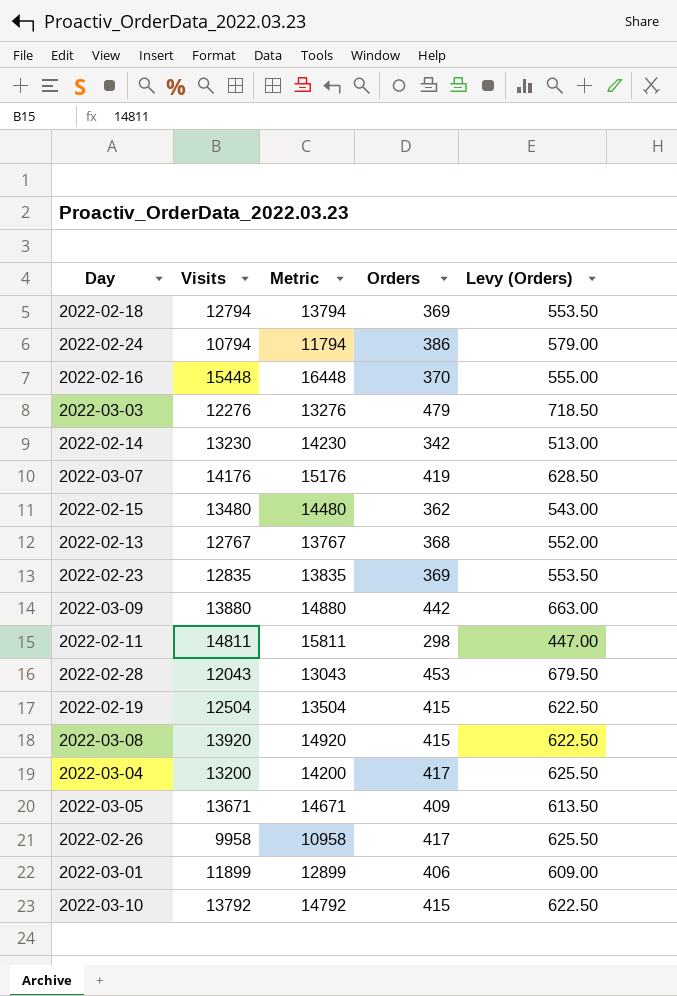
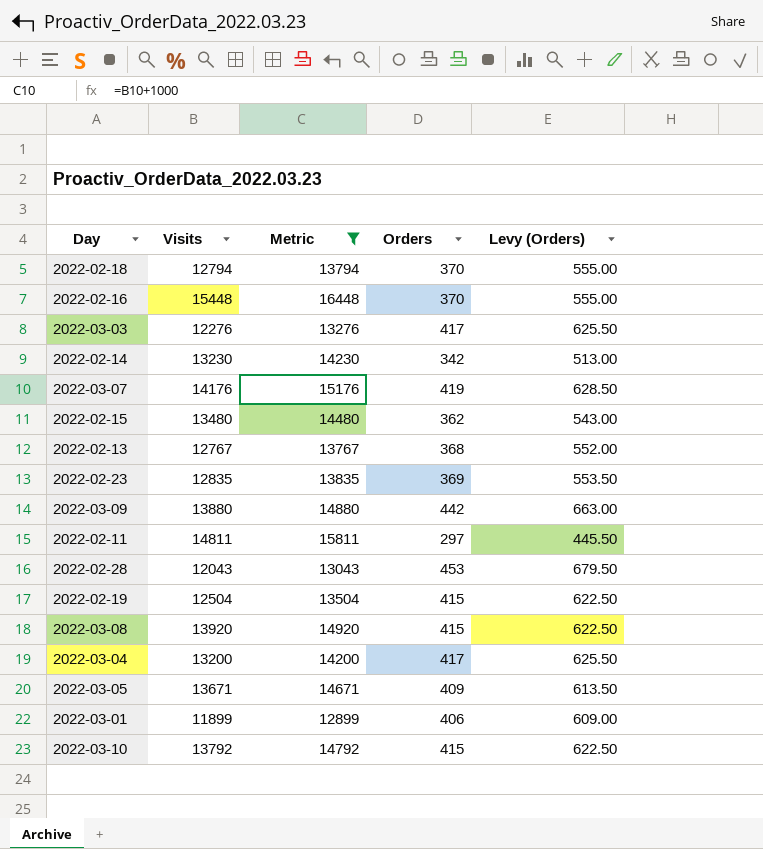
filter: none -> Metric >= 12899
2022-02-18 | Orders: 369 -> 370
2022-02-18 | Levy (Orders): 553.50 -> 555.00
2022-03-03 | Orders: 479 -> 417
2022-03-03 | Levy (Orders): 718.50 -> 625.50
2022-02-11 | Orders: 298 -> 297
2022-02-11 | Levy (Orders): 447.00 -> 445.50

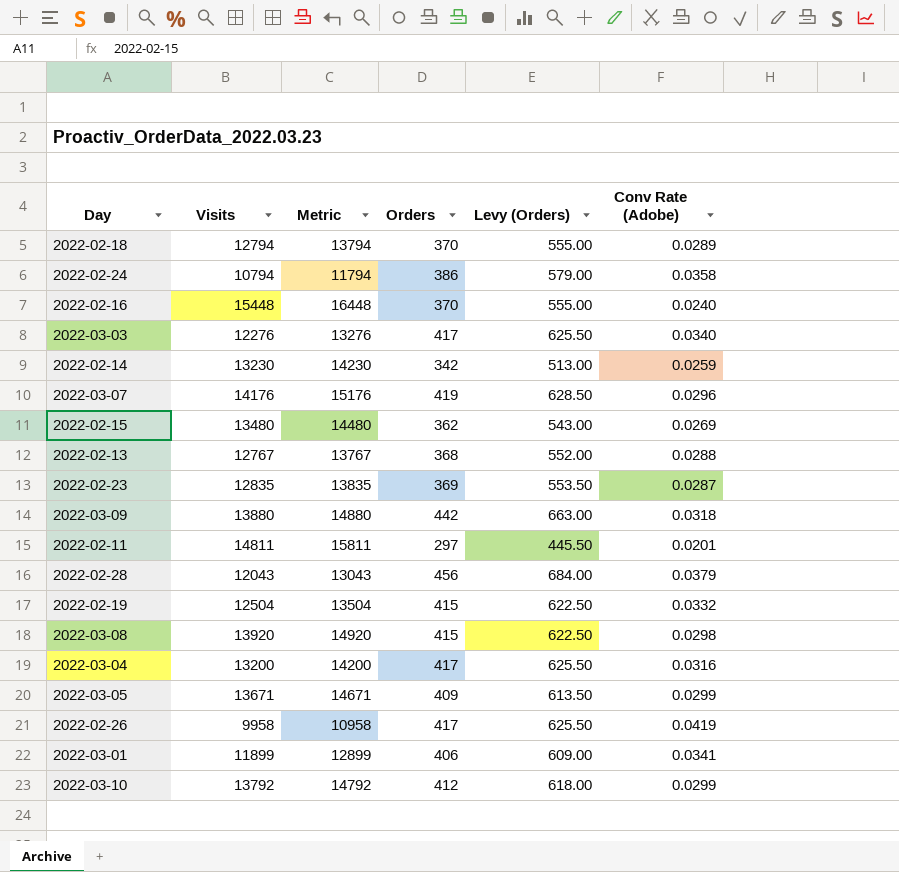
filter: Metric >= 12899 -> none
column Conv Rate (Adobe) | formula: none -> [Orders] / [Visits]
2022-02-28 | Orders: 453 -> 456
2022-02-28 | Levy (Orders): 679.50 -> 684.00
2022-03-10 | Orders: 415 -> 412
2022-03-10 | Levy (Orders): 622.50 -> 618.00

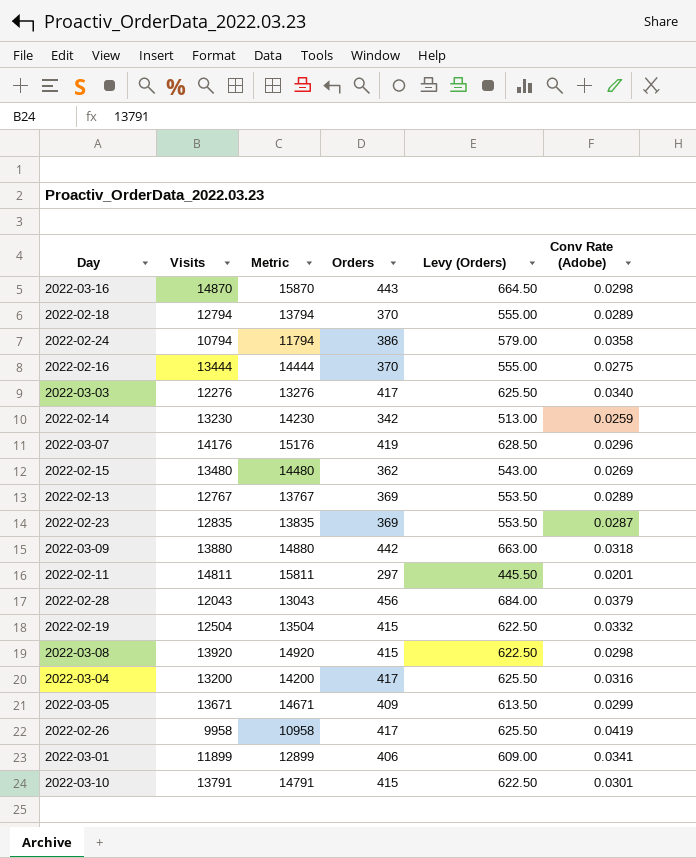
row 2022-03-16: none -> 14870 | 15870 | 443 | 664.50 | 0.0298
2022-02-16 | Visits: 15448 -> 13444
2022-02-16 | Metric: 16448 -> 14444
2022-02-16 | Conv Rate (Adobe): 0.0240 -> 0.0275
2022-02-13 | Orders: 368 -> 369
2022-02-13 | Levy (Orders): 552.00 -> 553.50
2022-02-13 | Conv Rate (Adobe): 0.0288 -> 0.0289
2022-03-10 | Visits: 13792 -> 13791
2022-03-10 | Metric: 14792 -> 14791
2022-03-10 | Orders: 412 -> 415
2022-03-10 | Levy (Orders): 618.00 -> 622.50
2022-03-10 | Conv Rate (Adobe): 0.0299 -> 0.0301

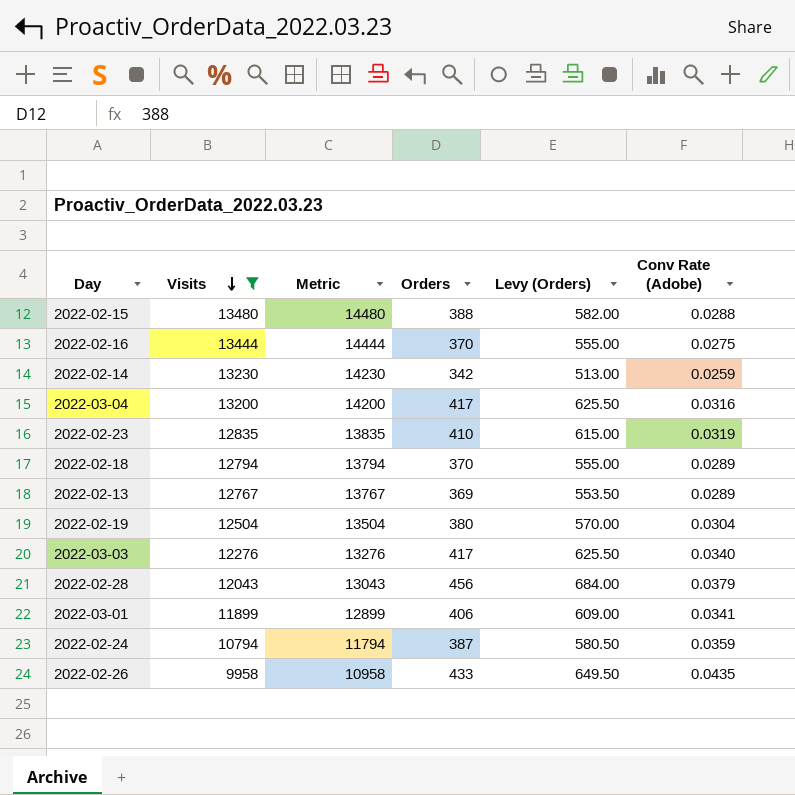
filter: none -> Visits <= 13480
row order: none -> Visits descending
2022-02-15 | Orders: 362 -> 388
2022-02-15 | Levy (Orders): 543.00 -> 582.00
2022-02-15 | Conv Rate (Adobe): 0.0269 -> 0.0288
2022-02-23 | Orders: 369 -> 410
2022-02-23 | Levy (Orders): 553.50 -> 615.00
2022-02-23 | Conv Rate (Adobe): 0.0287 -> 0.0319
2022-02-19 | Orders: 415 -> 380
2022-02-19 | Levy (Orders): 622.50 -> 570.00
2022-02-19 | Conv Rate (Adobe): 0.0332 -> 0.0304
2022-02-24 | Orders: 386 -> 387
2022-02-24 | Levy (Orders): 579.00 -> 580.50
2022-02-24 | Conv Rate (Adobe): 0.0358 -> 0.0359
2022-02-26 | Orders: 417 -> 433
2022-02-26 | Levy (Orders): 625.50 -> 649.50
2022-02-26 | Conv Rate (Adobe): 0.0419 -> 0.0435

